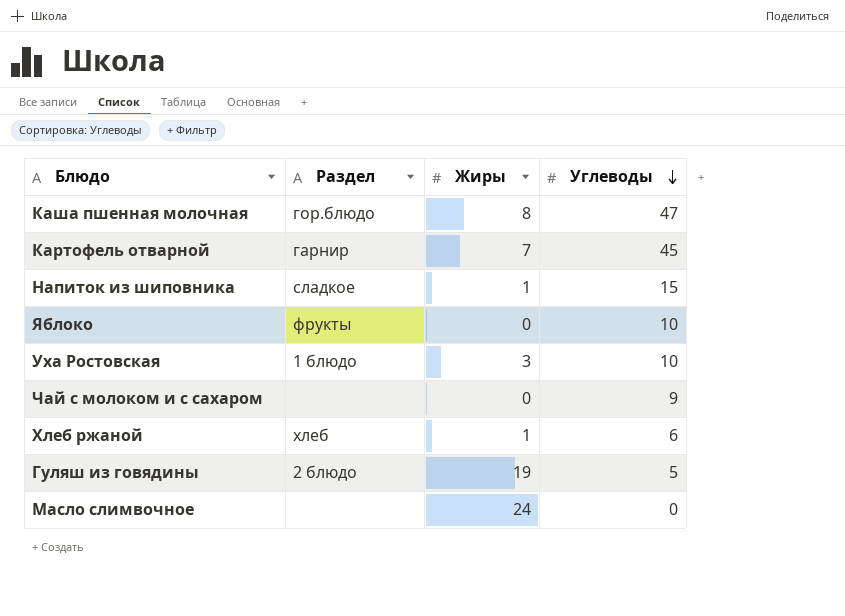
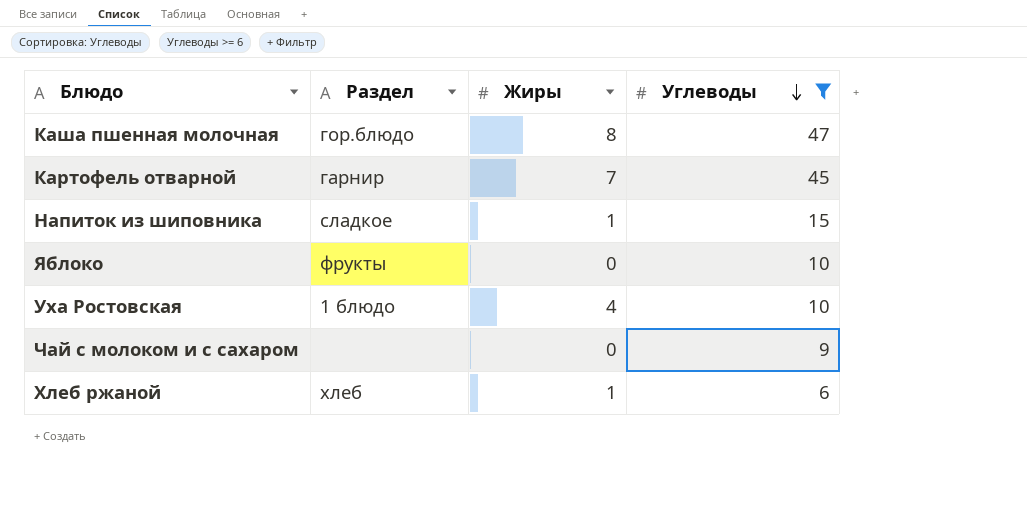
filter: none -> Углеводы >= 6
Уха Ростовская | Жиры: 3 -> 4

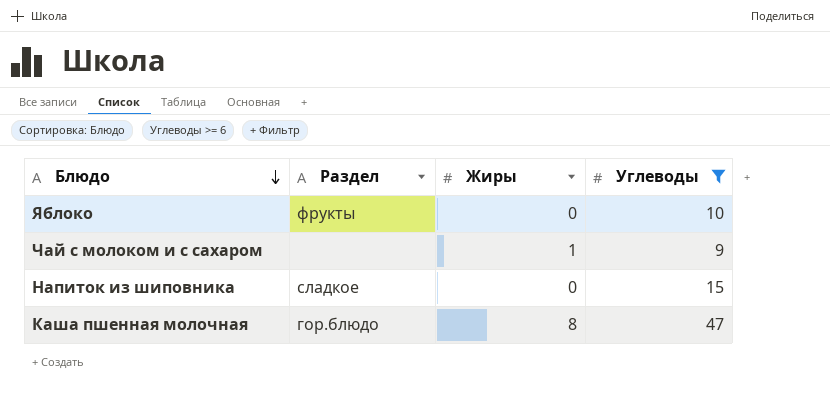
row order: Углеводы descending -> Блюдо descending
row Картофель отварной: гарнир | 7 | 45 -> none
row Уха Ростовская: 1 блюдо | 4 | 10 -> none
row Хлеб ржаной: хлеб | 1 | 6 -> none
Чай с молоком и с сахаром | Жиры: 0 -> 1
Напиток из шиповника | Жиры: 1 -> 0

